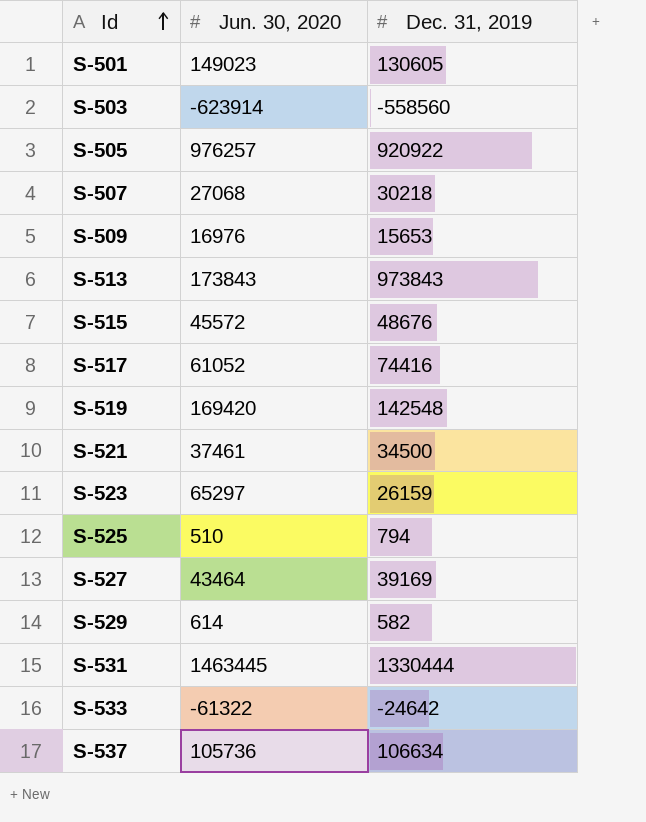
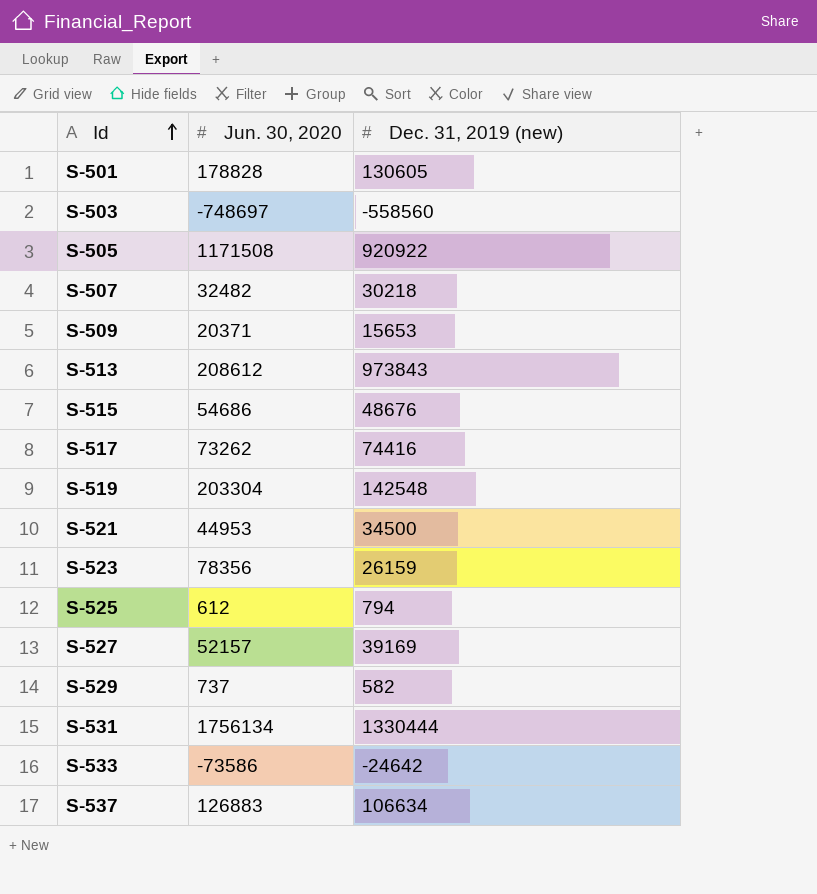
column name: Dec. 31, 2019 -> Dec. 31, 2019 (new)
S-501 | Jun. 30, 2020: 149023 -> 178828
S-503 | Jun. 30, 2020: -623914 -> -748697
S-505 | Jun. 30, 2020: 976257 -> 1171508
S-507 | Jun. 30, 2020: 27068 -> 32482
S-509 | Jun. 30, 2020: 16976 -> 20371
S-513 | Jun. 30, 2020: 173843 -> 208612
S-515 | Jun. 30, 2020: 45572 -> 54686
S-517 | Jun. 30, 2020: 61052 -> 73262
S-519 | Jun. 30, 2020: 169420 -> 203304
S-521 | Jun. 30, 2020: 37461 -> 44953
S-523 | Jun. 30, 2020: 65297 -> 78356
S-525 | Jun. 30, 2020: 510 -> 612
S-527 | Jun. 30, 2020: 43464 -> 52157
S-529 | Jun. 30, 2020: 614 -> 737
S-531 | Jun. 30, 2020: 1463445 -> 1756134
S-533 | Jun. 30, 2020: -61322 -> -73586
S-537 | Jun. 30, 2020: 105736 -> 126883

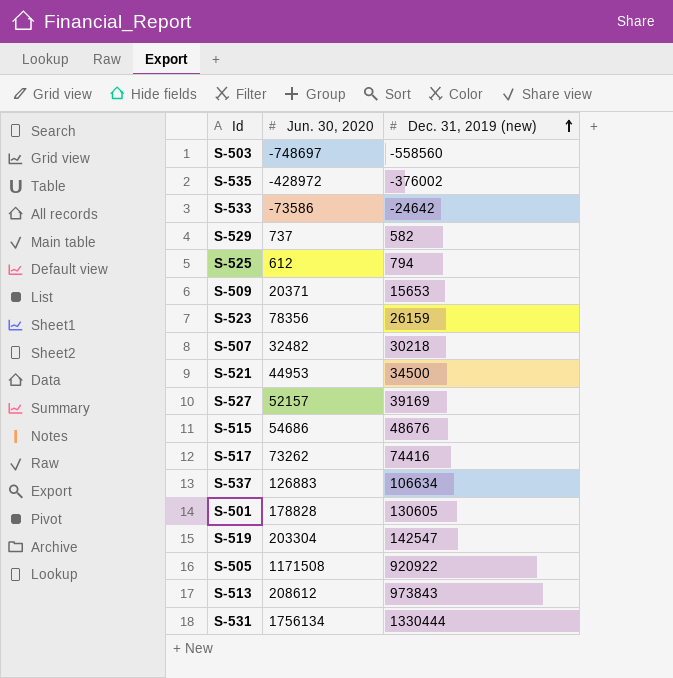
row order: Id ascending -> Dec. 31, 2019 (new) ascending
row S-535: none -> -428972 | -376002
S-519 | Dec. 31, 2019 (new): 142548 -> 142547

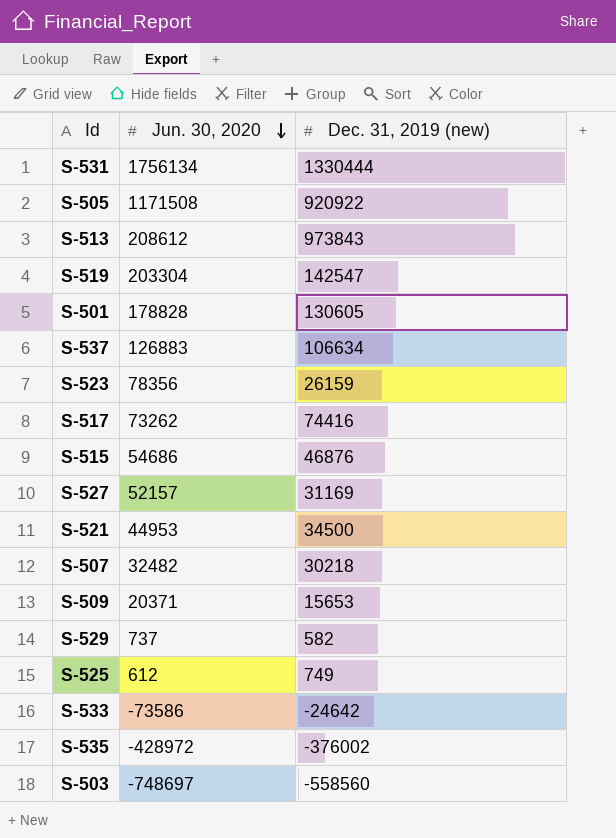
row order: Dec. 31, 2019 (new) ascending -> Jun. 30, 2020 descending
S-515 | Dec. 31, 2019 (new): 48676 -> 46876
S-527 | Dec. 31, 2019 (new): 39169 -> 31169
S-525 | Dec. 31, 2019 (new): 794 -> 749

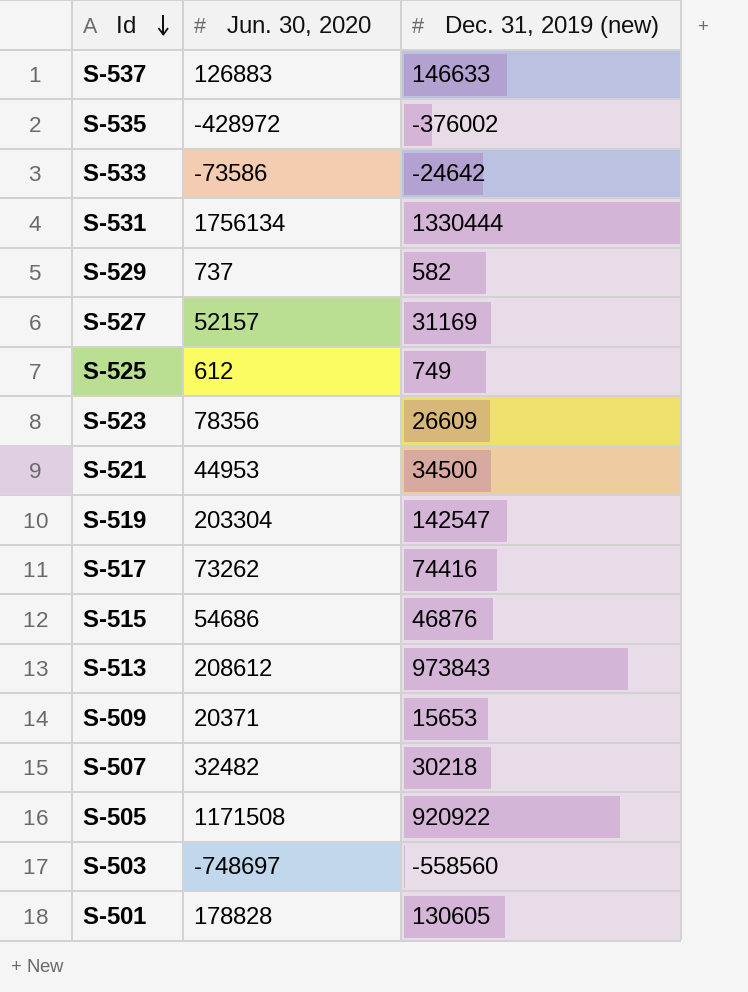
row order: Jun. 30, 2020 descending -> Id descending
S-537 | Dec. 31, 2019 (new): 106634 -> 146633
S-523 | Dec. 31, 2019 (new): 26159 -> 26609

